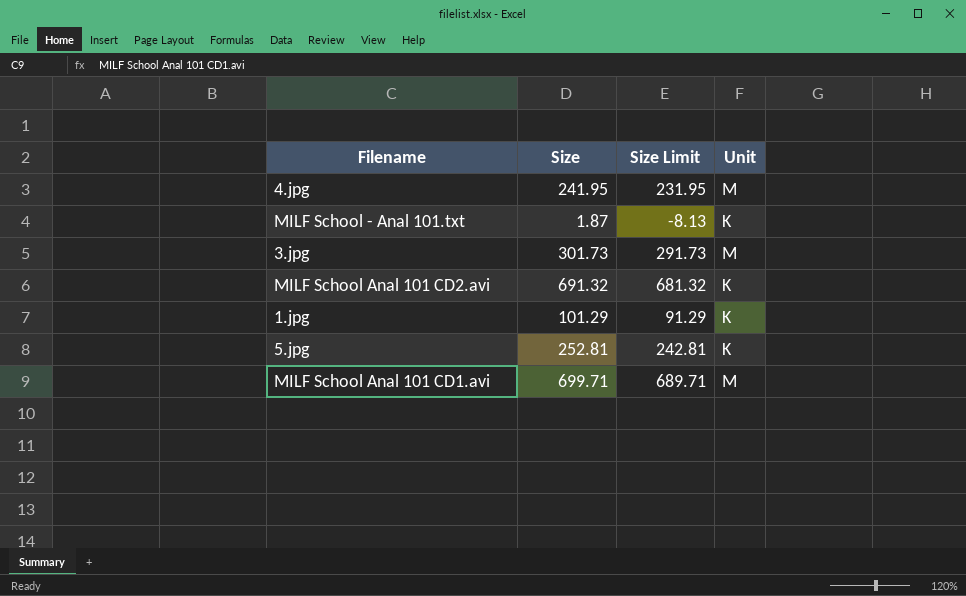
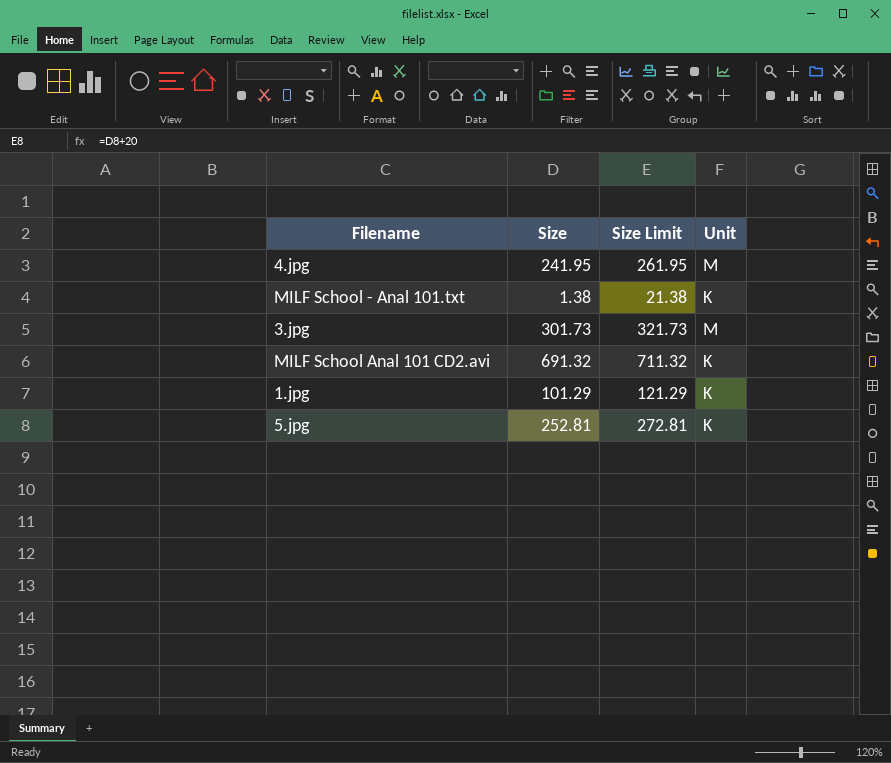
column Size Limit | formula: [Size] - 10 -> [Size] + 20
row MILF School Anal 101 CD1.avi: 699.71 | 689.71 | M -> none
MILF School - Anal 101.txt | Size: 1.87 -> 1.38

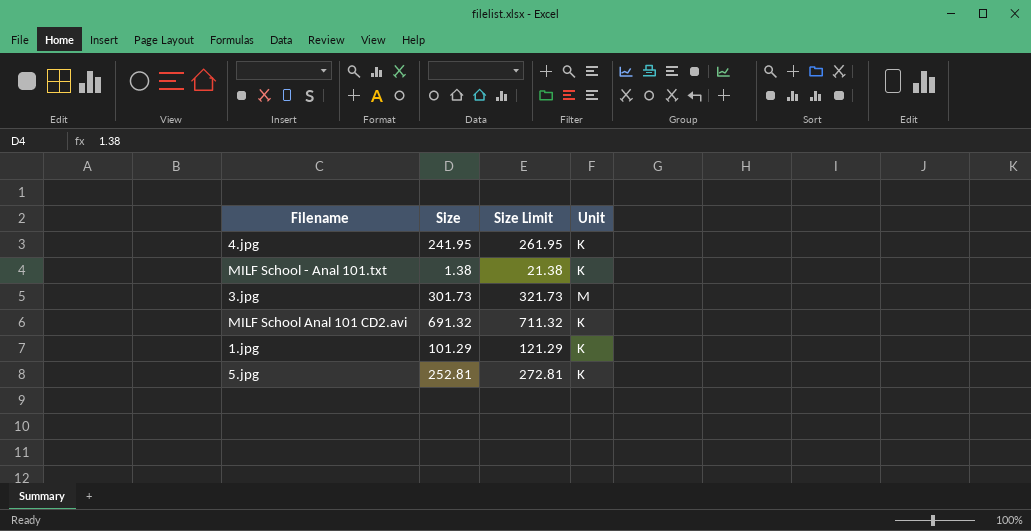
4.jpg | Unit: M -> K

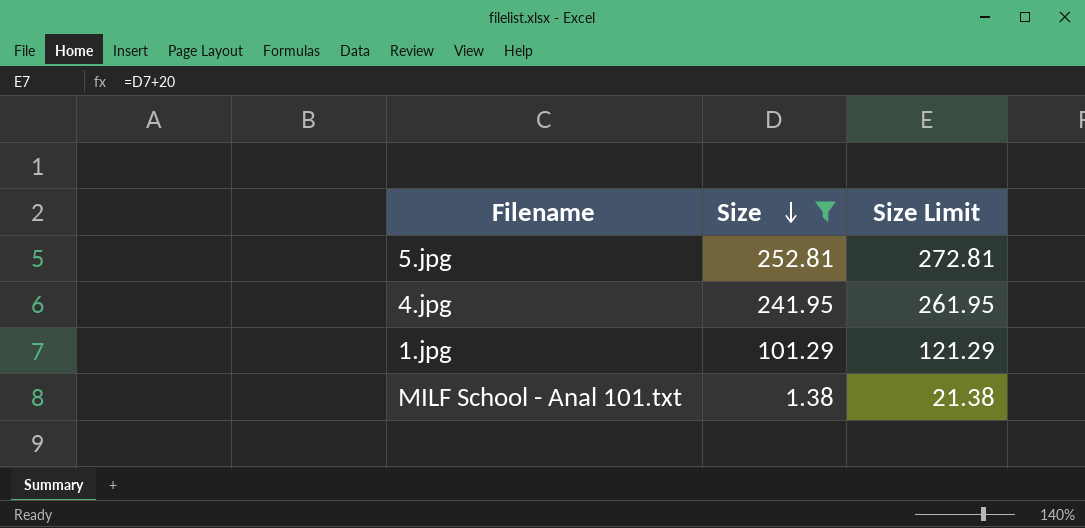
filter: none -> Size <= 252.81
row order: none -> Size descending
column Unit | position: 4 -> none

